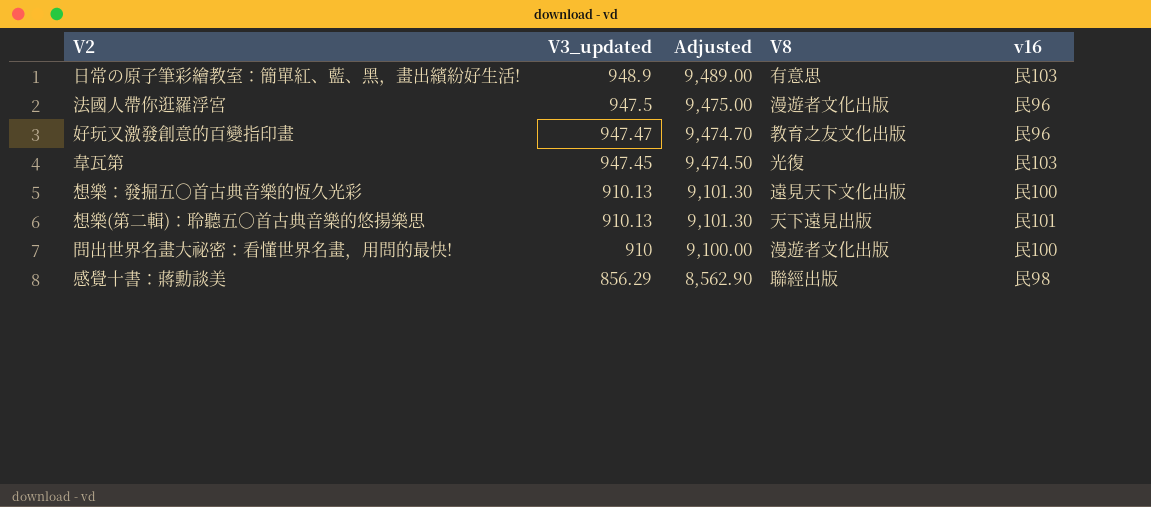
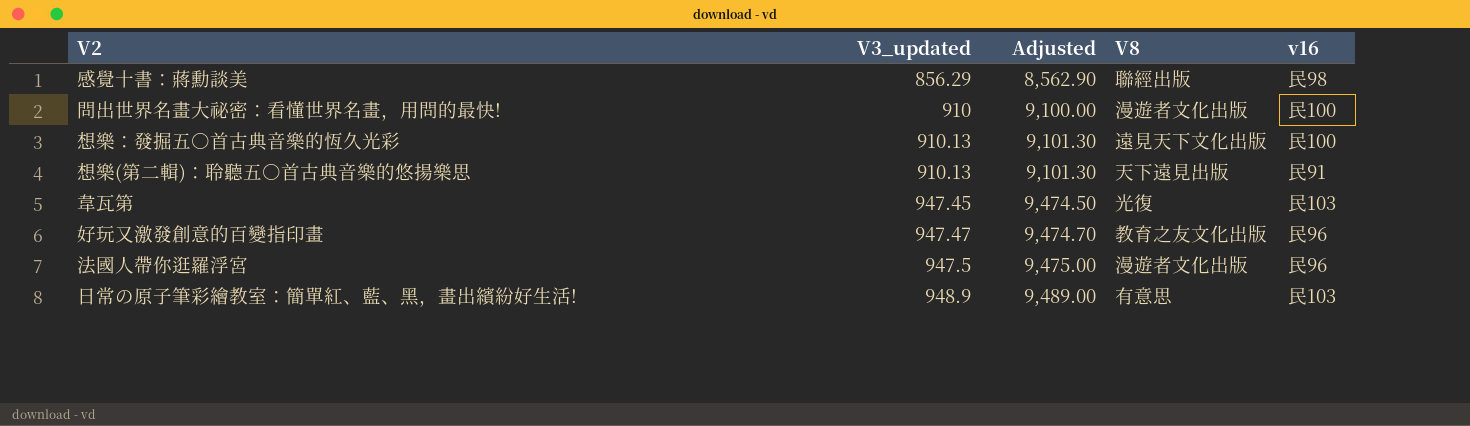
row order: V3_updated descending -> V3_updated ascending
想樂(第二輯)：聆聽五○首古典音樂的悠揚樂思 | v16: 民101 -> 民91

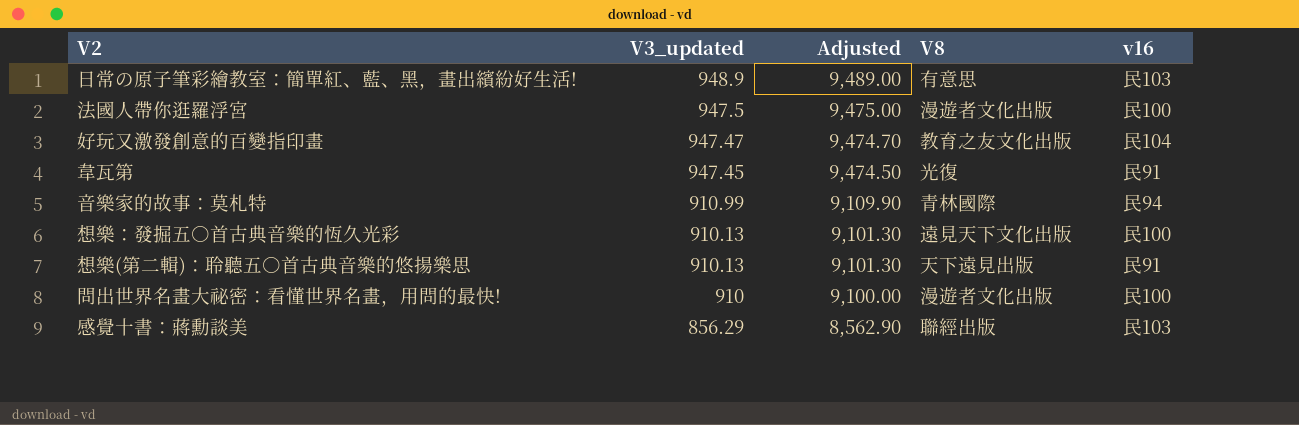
row order: V3_updated ascending -> V3_updated descending
法國人帶你逛羅浮宮 | v16: 民96 -> 民100
好玩又激發創意的百變指印畫 | v16: 民96 -> 民104
韋瓦第 | v16: 民103 -> 民91
row 音樂家的故事：莫札特: none -> 910.99 | 9,109.90 | 青林國際 | 民94
感覺十書：蔣勳談美 | v16: 民98 -> 民103

